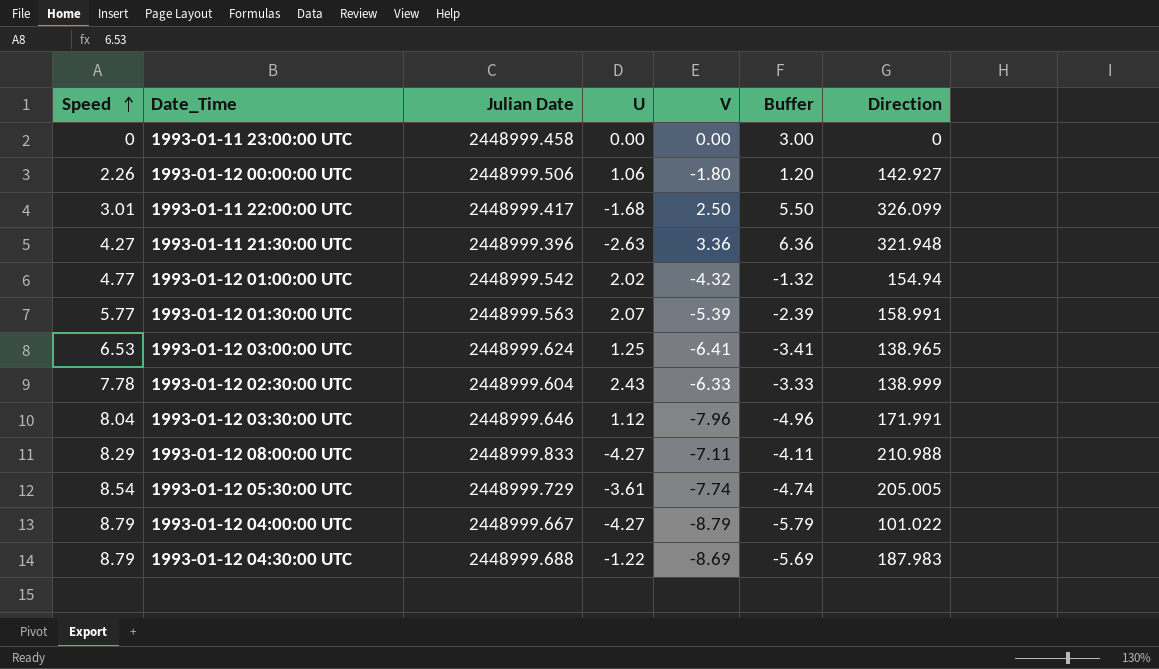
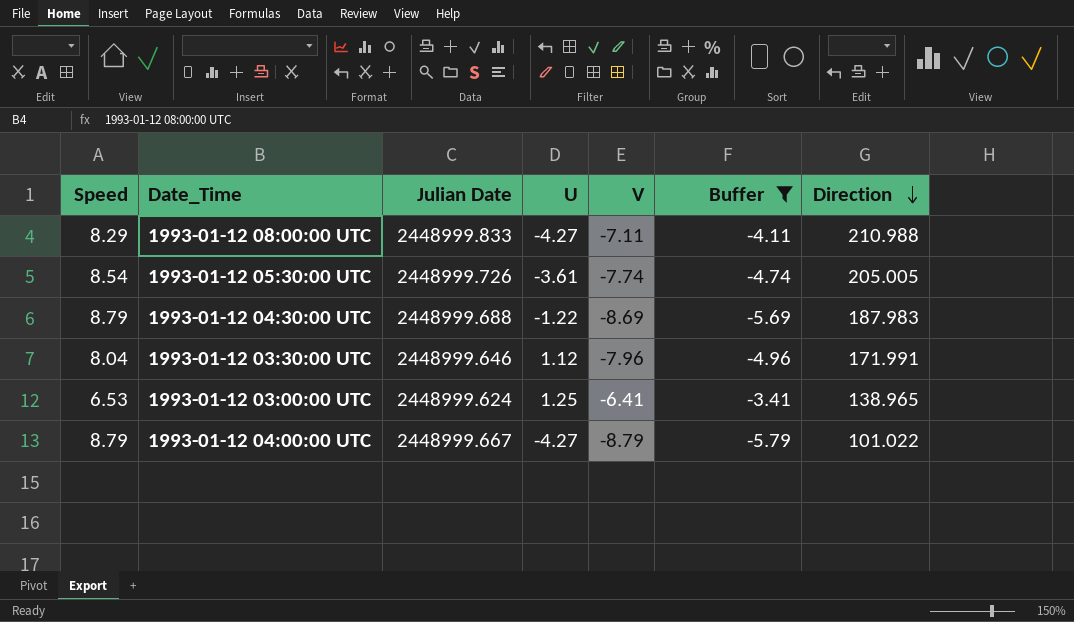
filter: none -> Buffer <= -3.41
row order: Speed ascending -> Direction descending
1993-01-12 05:30:00 UTC | Julian Date: 2448999.729 -> 2448999.726

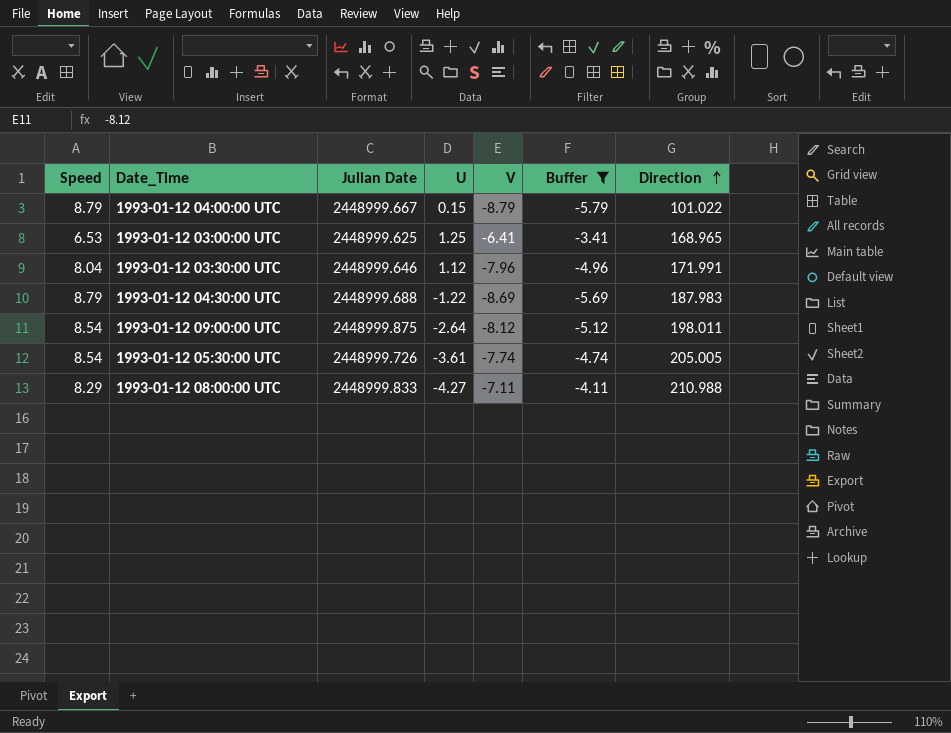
row order: Direction descending -> Direction ascending
1993-01-12 04:00:00 UTC | U: -4.27 -> 0.15
1993-01-12 03:00:00 UTC | Julian Date: 2448999.624 -> 2448999.625
1993-01-12 03:00:00 UTC | Direction: 138.965 -> 168.965
row 1993-01-12 09:00:00 UTC: none -> 8.54 | 2448999.875 | -2.64 | -8.12 | -5.12 | 198.011

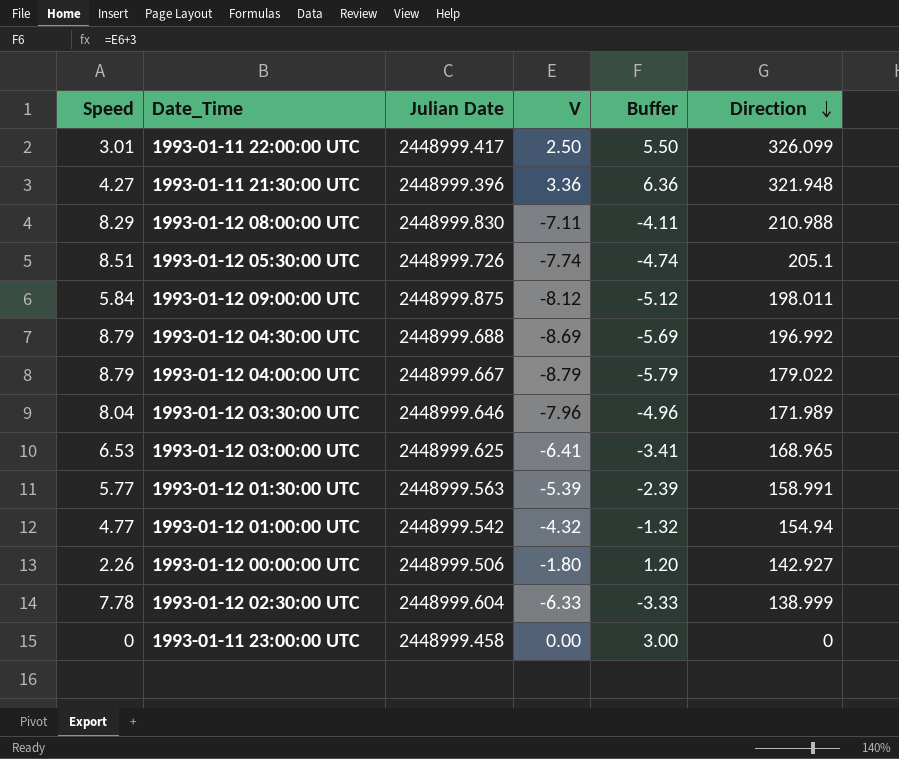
filter: Buffer <= -3.41 -> none
row order: Direction ascending -> Direction descending
column U | position: 4 -> none
1993-01-12 08:00:00 UTC | Julian Date: 2448999.833 -> 2448999.830
1993-01-12 05:30:00 UTC | Speed: 8.54 -> 8.51
1993-01-12 05:30:00 UTC | Direction: 205.005 -> 205.1
1993-01-12 09:00:00 UTC | Speed: 8.54 -> 5.84
1993-01-12 04:30:00 UTC | Direction: 187.983 -> 196.992
1993-01-12 04:00:00 UTC | Direction: 101.022 -> 179.022
1993-01-12 03:30:00 UTC | Direction: 171.991 -> 171.989

